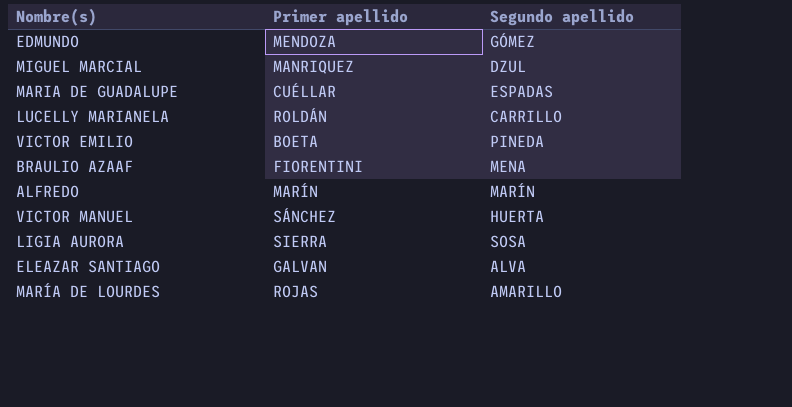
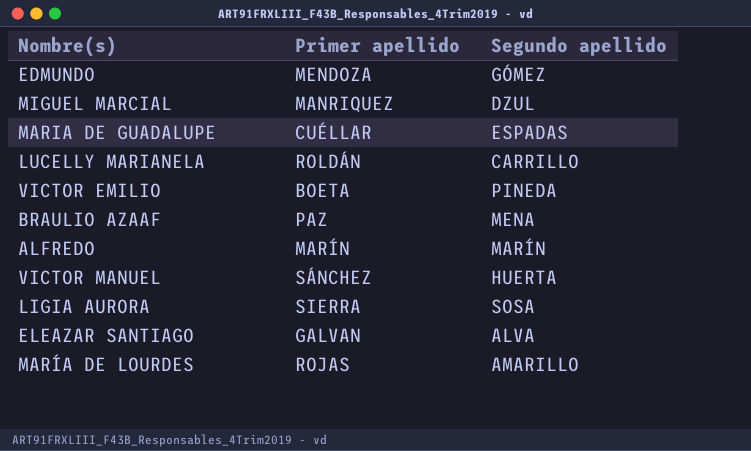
BRAULIO AZAAF | Primer apellido: FIORENTINI -> PAZ

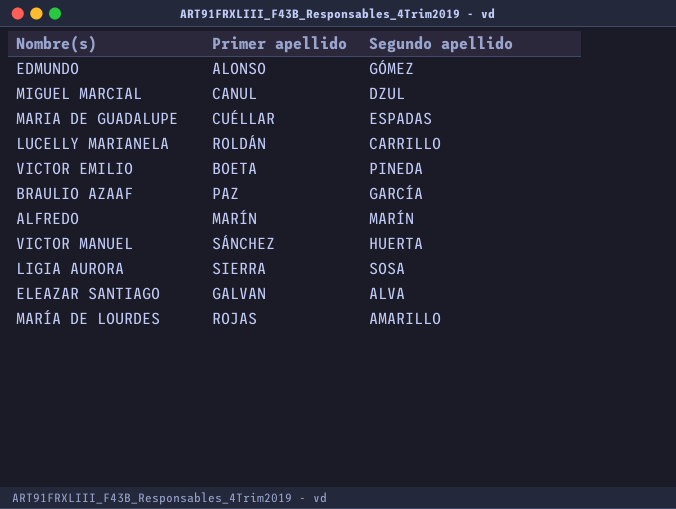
EDMUNDO | Primer apellido: MENDOZA -> ALONSO
MIGUEL MARCIAL | Primer apellido: MANRIQUEZ -> CANUL
BRAULIO AZAAF | Segundo apellido: MENA -> GARCÍA

